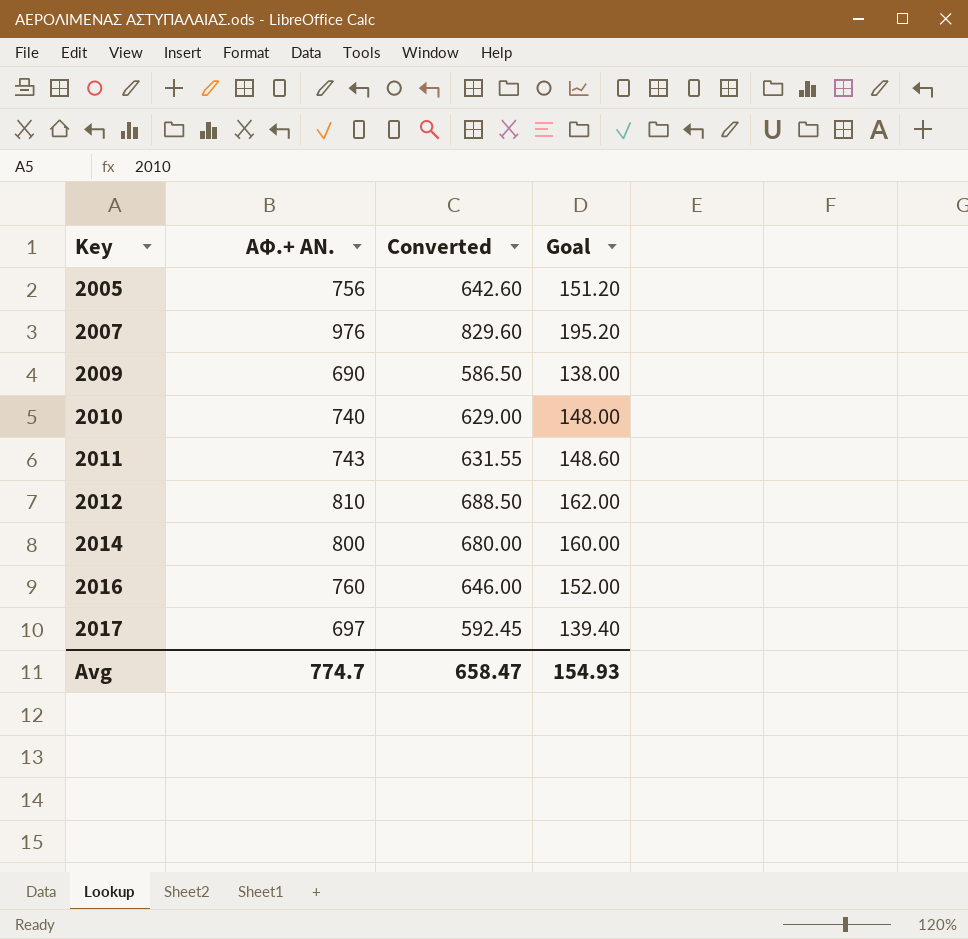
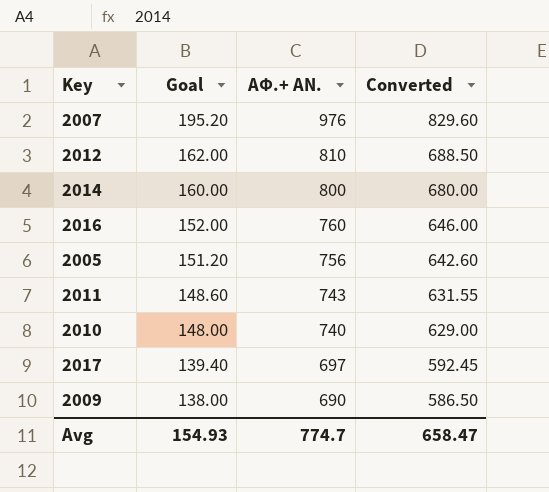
row order: Key ascending -> Goal descending
column Goal | position: 4 -> 2

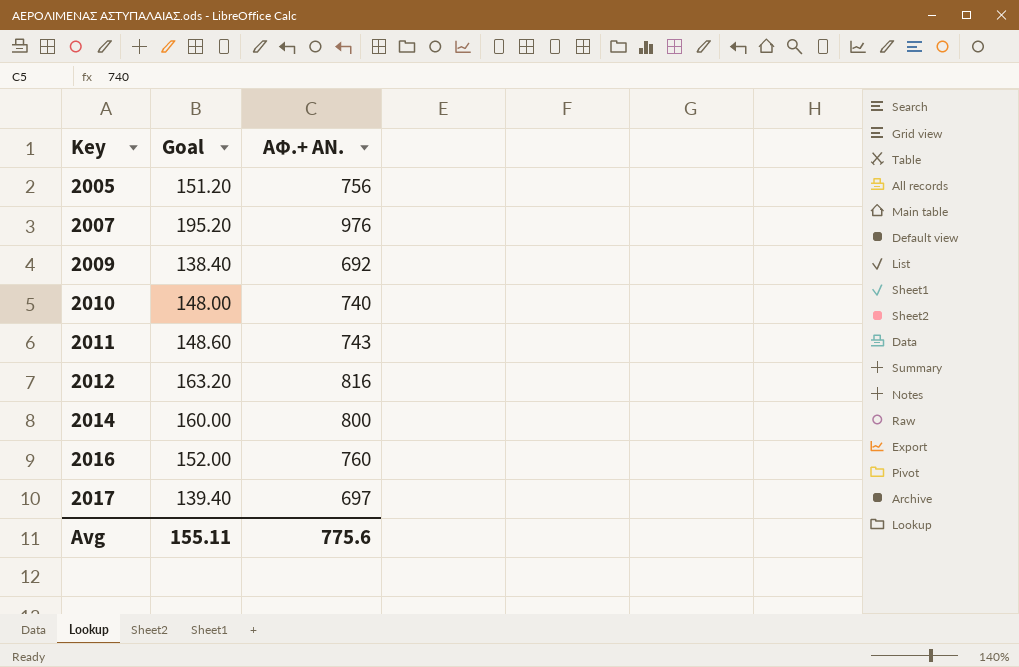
row order: Goal descending -> Key ascending
column Converted | formula: [ΑΦ.+ ΑΝ.] * 0.85 -> none
2009 | Goal: 138.00 -> 138.40
2009 | ΑΦ.+ ΑΝ.: 690 -> 692
2012 | Goal: 162.00 -> 163.20
2012 | ΑΦ.+ ΑΝ.: 810 -> 816
Avg | Goal: 154.93 -> 155.11
Avg | ΑΦ.+ ΑΝ.: 774.7 -> 775.6

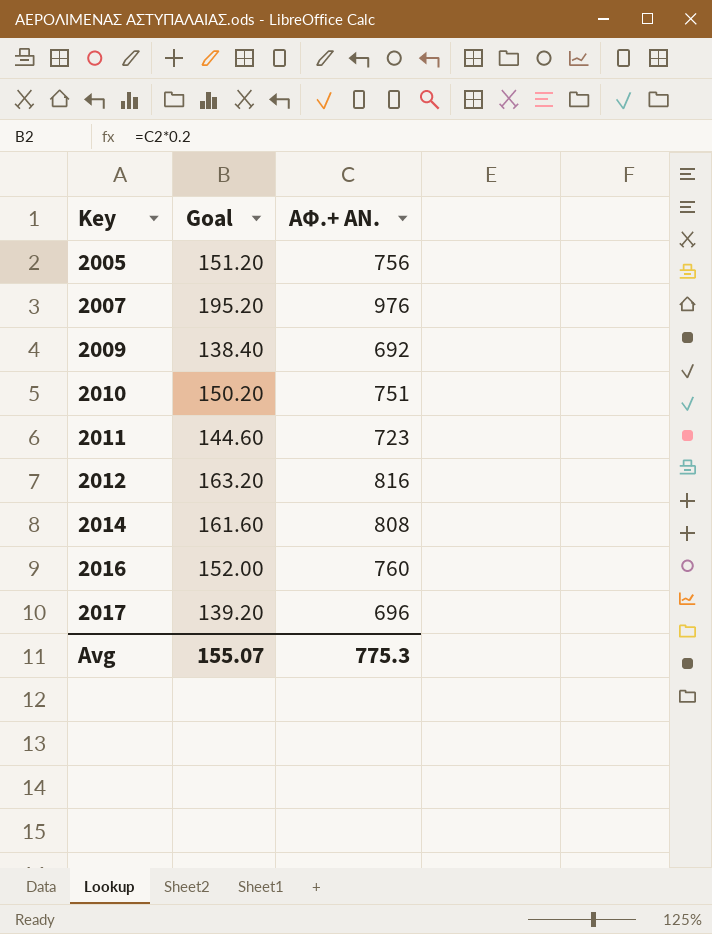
2010 | Goal: 148.00 -> 150.20
2010 | ΑΦ.+ ΑΝ.: 740 -> 751
2011 | Goal: 148.60 -> 144.60
2011 | ΑΦ.+ ΑΝ.: 743 -> 723
2014 | Goal: 160.00 -> 161.60
2014 | ΑΦ.+ ΑΝ.: 800 -> 808
2017 | Goal: 139.40 -> 139.20
2017 | ΑΦ.+ ΑΝ.: 697 -> 696
Avg | Goal: 155.11 -> 155.07
Avg | ΑΦ.+ ΑΝ.: 775.6 -> 775.3

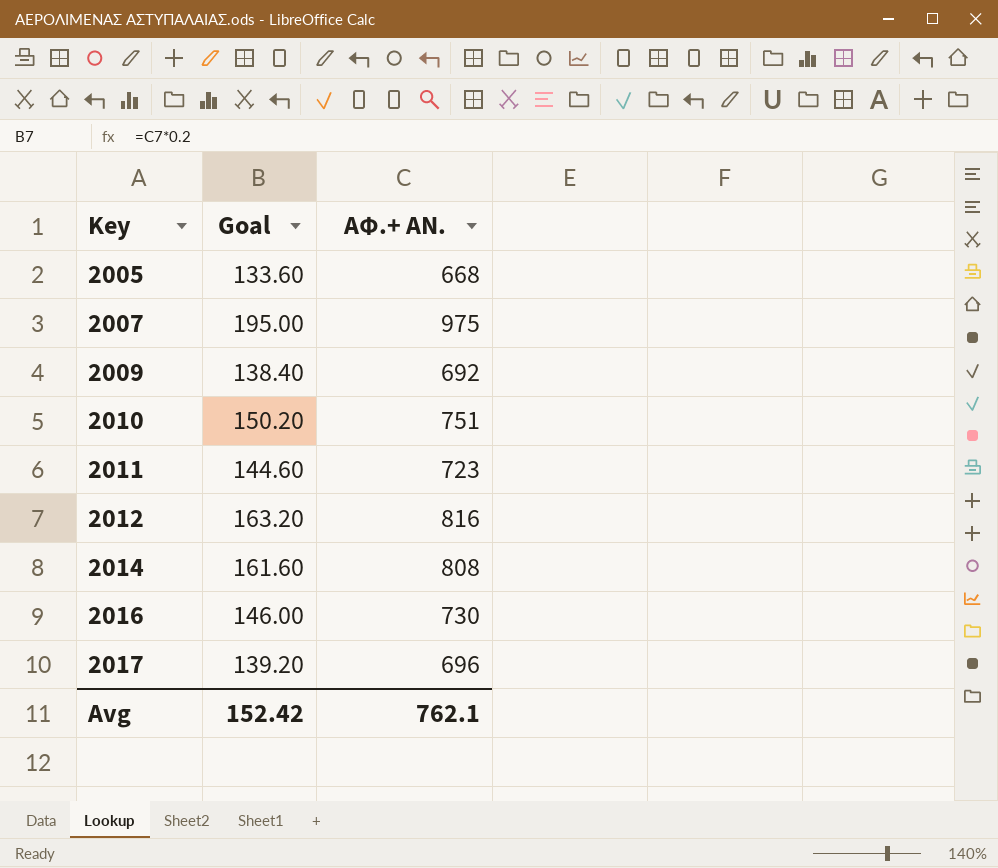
2005 | Goal: 151.20 -> 133.60
2005 | ΑΦ.+ ΑΝ.: 756 -> 668
2007 | Goal: 195.20 -> 195.00
2007 | ΑΦ.+ ΑΝ.: 976 -> 975
2016 | Goal: 152.00 -> 146.00
2016 | ΑΦ.+ ΑΝ.: 760 -> 730
Avg | Goal: 155.07 -> 152.42
Avg | ΑΦ.+ ΑΝ.: 775.3 -> 762.1

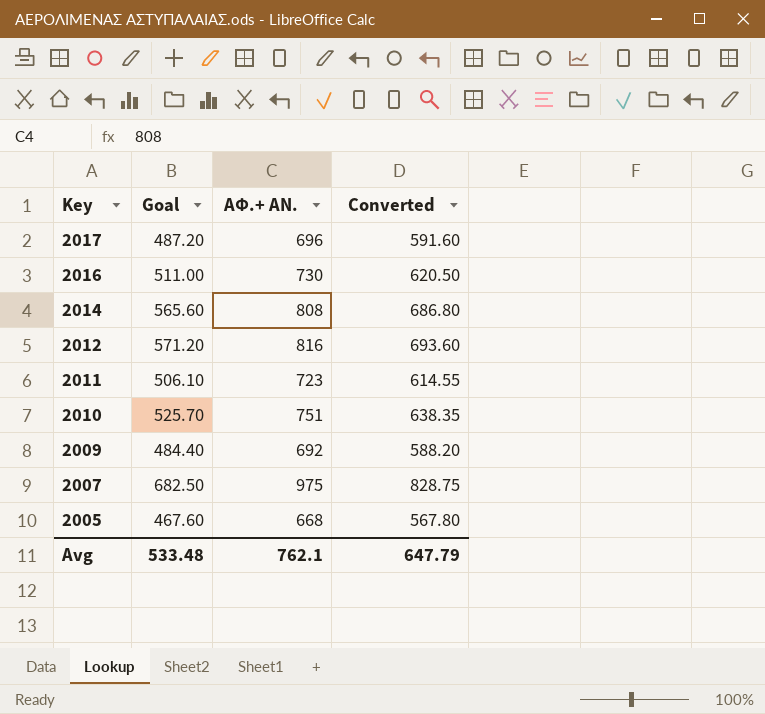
row order: Key ascending -> Key descending
column Goal | formula: [ΑΦ.+ ΑΝ.] * 0.2 -> [ΑΦ.+ ΑΝ.] * 0.7
column Converted | formula: none -> [ΑΦ.+ ΑΝ.] * 0.85
Avg | Goal: 152.42 -> 533.48

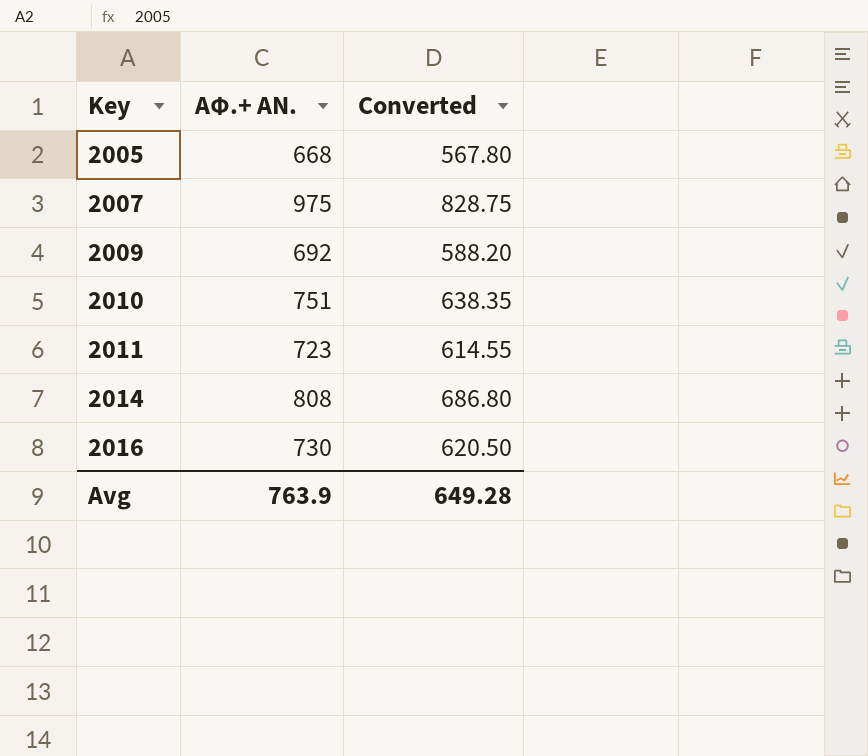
row order: Key descending -> Key ascending
column Goal | formula: [ΑΦ.+ ΑΝ.] * 0.7 -> none
row 2017: 487.20 | 696 | 591.60 -> none
row 2012: 571.20 | 816 | 693.60 -> none
Avg | ΑΦ.+ ΑΝ.: 762.1 -> 763.9
Avg | Converted: 647.79 -> 649.28

